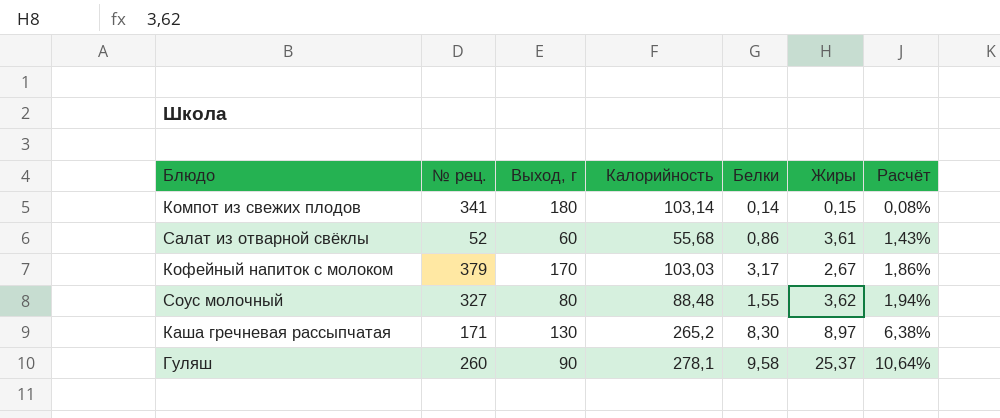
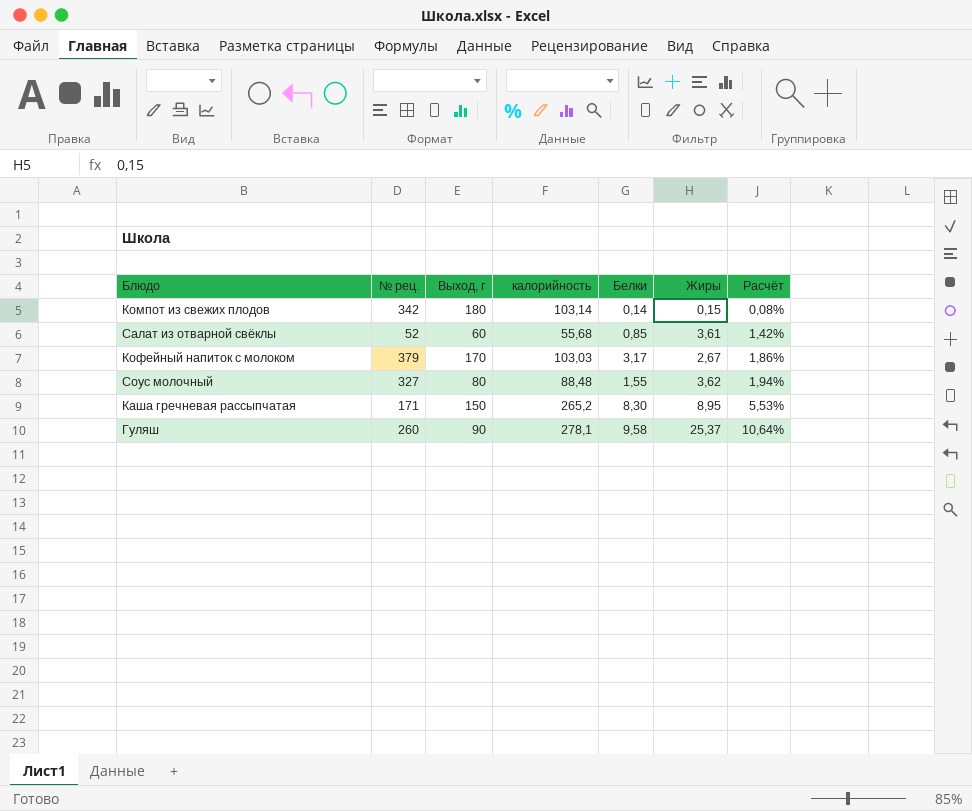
column name: Калорийность -> калорийность
Компот из свежих плодов | № рец.: 341 -> 342
Салат из отварной свёклы | Белки: 0,86 -> 0,85
Салат из отварной свёклы | Расчёт: 1,43% -> 1,42%
Каша гречневая рассыпчатая | Выход, г: 130 -> 150
Каша гречневая рассыпчатая | Жиры: 8,97 -> 8,95
Каша гречневая рассыпчатая | Расчёт: 6,38% -> 5,53%

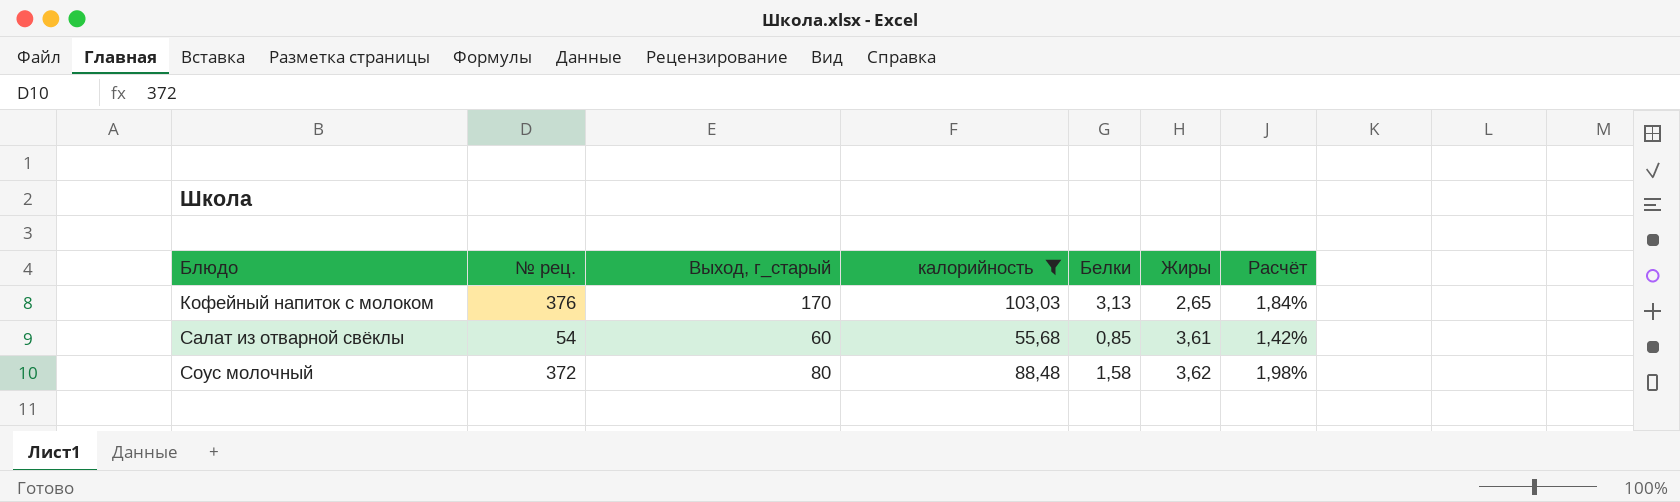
filter: none -> калорийность <= 103,03
row order: Расчёт ascending -> Блюдо ascending
column name: Выход, г -> Выход, г_старый
Кофейный напиток с молоком | № рец.: 379 -> 376
Кофейный напиток с молоком | Белки: 3,17 -> 3,13
Кофейный напиток с молоком | Жиры: 2,67 -> 2,65
Кофейный напиток с молоком | Расчёт: 1,86% -> 1,84%
Салат из отварной свёклы | № рец.: 52 -> 54
Соус молочный | № рец.: 327 -> 372
Соус молочный | Белки: 1,55 -> 1,58
Соус молочный | Расчёт: 1,94% -> 1,98%

